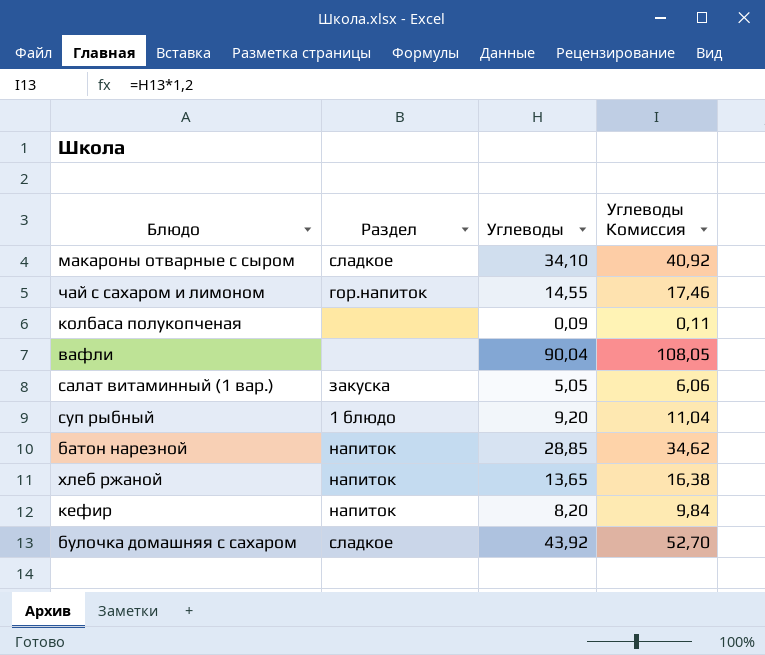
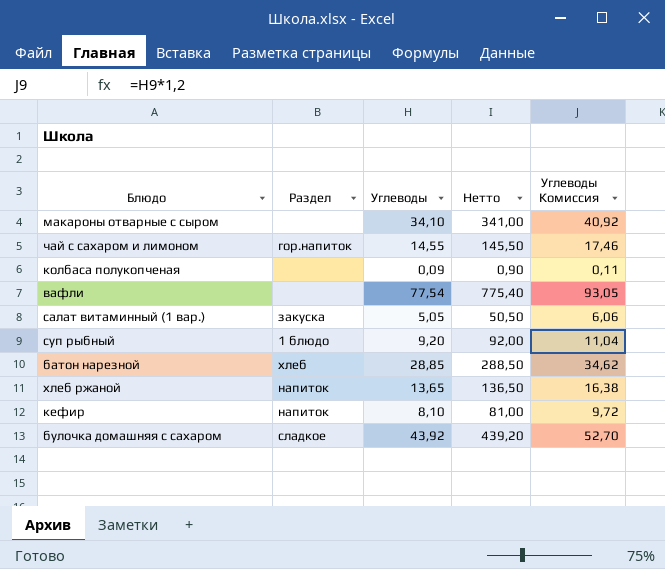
column Нетто | formula: none -> [Углеводы] * 10
макароны отварные с сыром | Раздел: сладкое -> none
вафли | Углеводы: 90,04 -> 77,54
вафли | Углеводы Комиссия: 108,05 -> 93,05
батон нарезной | Раздел: напиток -> хлеб
кефир | Углеводы: 8,20 -> 8,10
кефир | Углеводы Комиссия: 9,84 -> 9,72

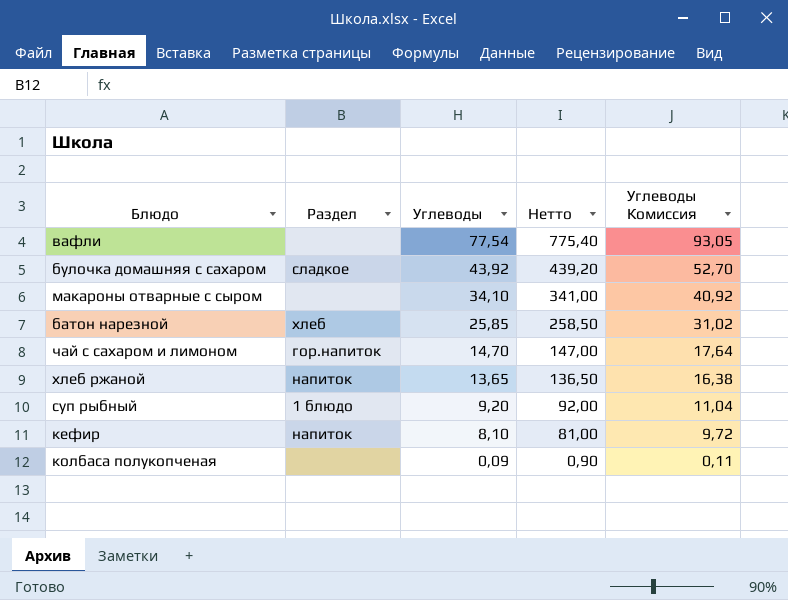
row order: none -> Углеводы descending
row салат витаминный (1 вар.): закуска | 5,05 | 50,50 | 6,06 -> none
батон нарезной | Углеводы: 28,85 -> 25,85
батон нарезной | Нетто: 288,50 -> 258,50
батон нарезной | Углеводы Комиссия: 34,62 -> 31,02
чай с сахаром и лимоном | Углеводы: 14,55 -> 14,70
чай с сахаром и лимоном | Нетто: 145,50 -> 147,00
чай с сахаром и лимоном | Углеводы Комиссия: 17,46 -> 17,64

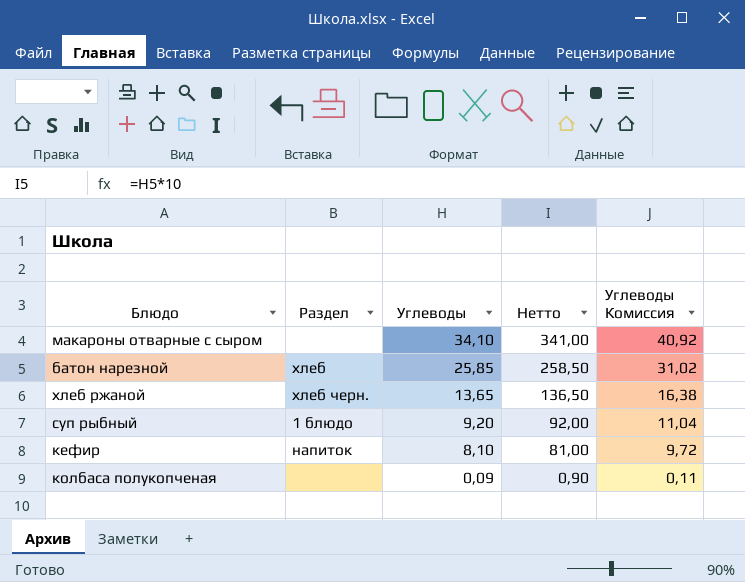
row вафли: none | 77,54 | 775,40 | 93,05 -> none
row булочка домашняя с сахаром: сладкое | 43,92 | 439,20 | 52,70 -> none
row чай с сахаром и лимоном: гор.напиток | 14,70 | 147,00 | 17,64 -> none
хлеб ржаной | Раздел: напиток -> хлеб черн.

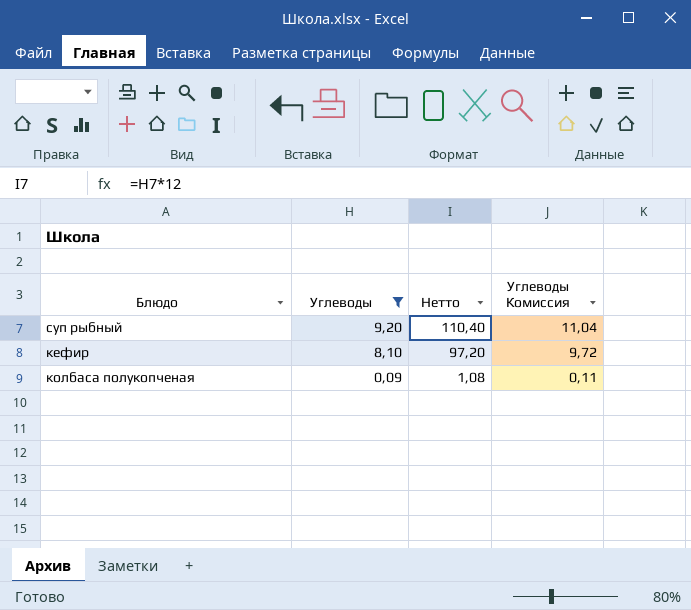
filter: none -> Углеводы <= 9,20
column Раздел | position: 2 -> none
column Нетто | formula: [Углеводы] * 10 -> [Углеводы] * 12

